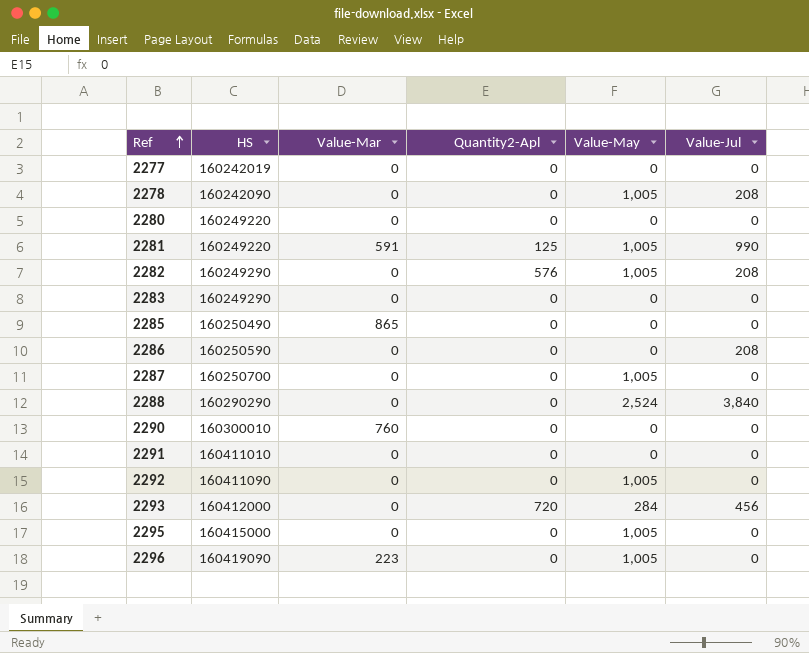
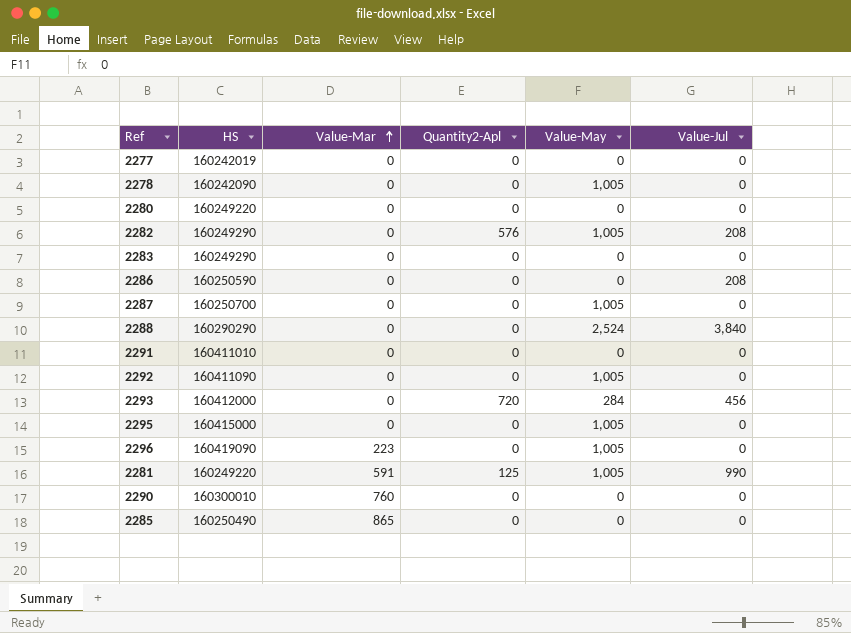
row order: Ref ascending -> Value-Mar ascending
2278 | Value-Jul: 208 -> 0

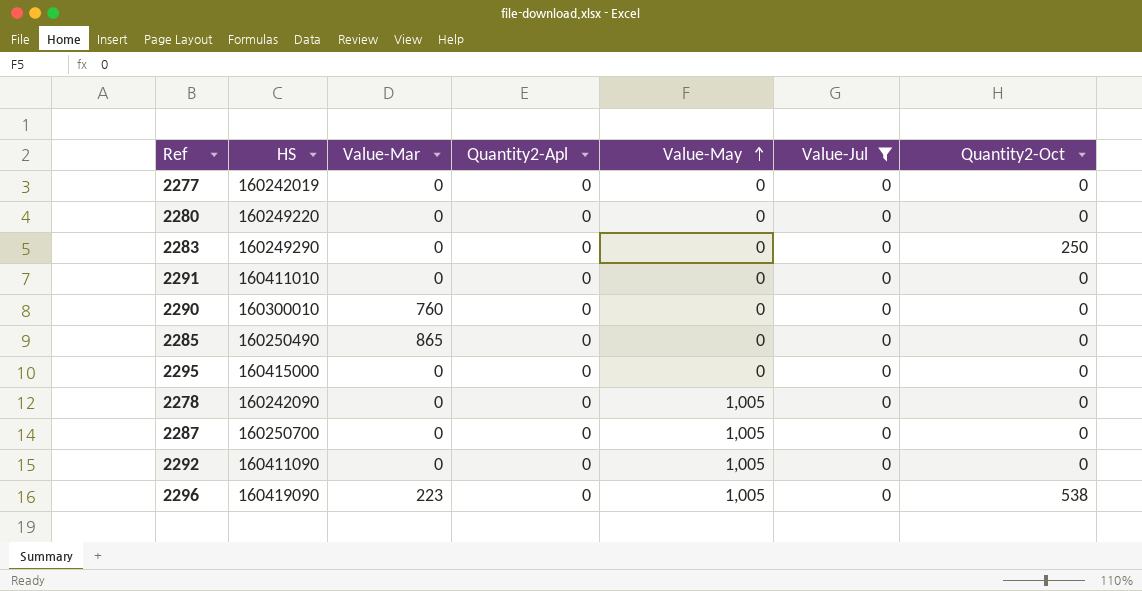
filter: none -> Value-Jul = 0
row order: Value-Mar ascending -> Value-May ascending
column Quantity2-Oct | position: none -> 7
2295 | Value-May: 1,005 -> 0

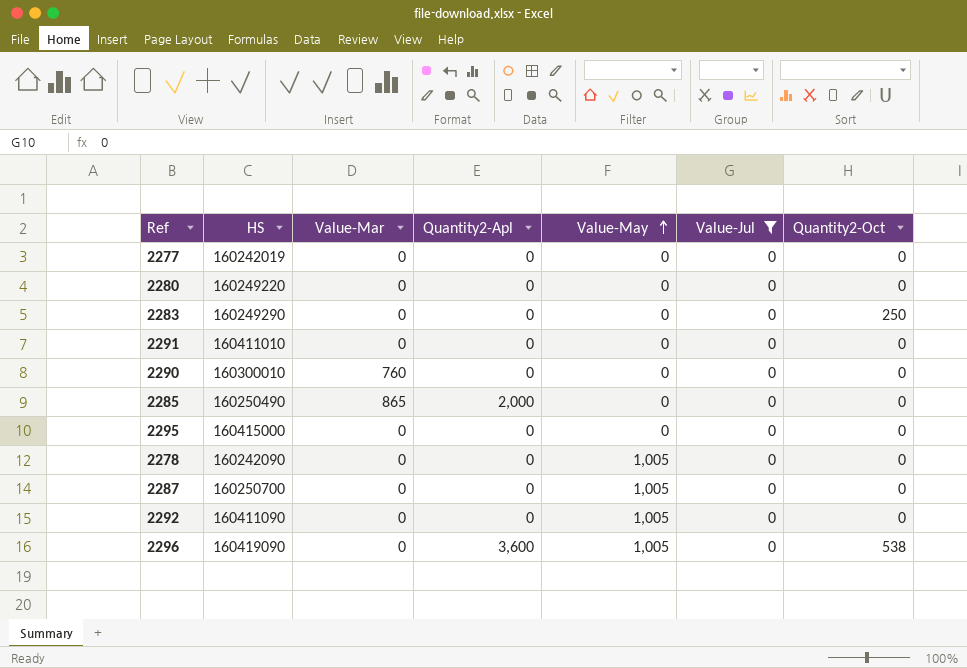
2285 | Quantity2-Apl: 0 -> 2,000
2296 | Value-Mar: 223 -> 0
2296 | Quantity2-Apl: 0 -> 3,600

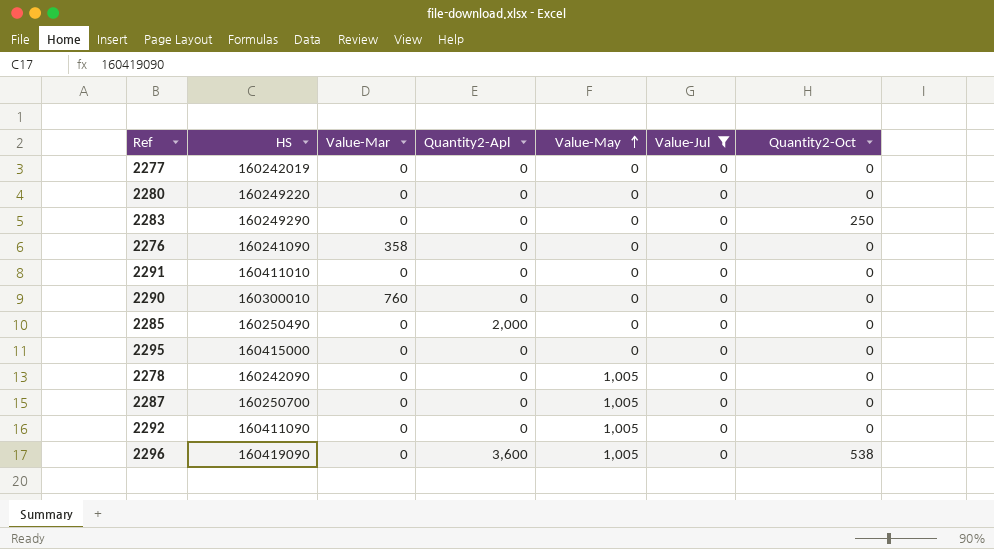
row 2276: none -> 160241090 | 358 | 0 | 0 | 0 | 0
2285 | Value-Mar: 865 -> 0

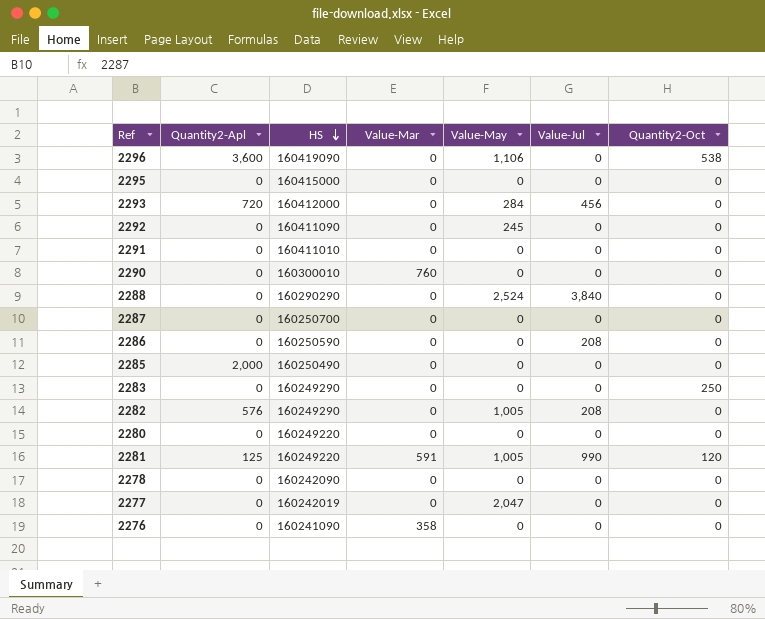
filter: Value-Jul = 0 -> none
row order: Value-May ascending -> HS descending
column Quantity2-Apl | position: 4 -> 2
2296 | Value-May: 1,005 -> 1,106
2292 | Value-May: 1,005 -> 245
2287 | Value-May: 1,005 -> 0
2278 | Value-May: 1,005 -> 0
2277 | Value-May: 0 -> 2,047

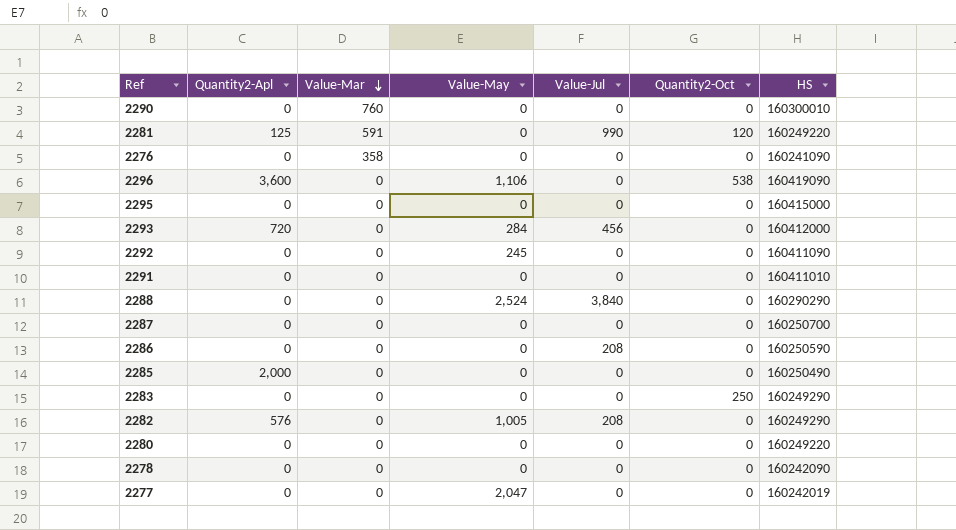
row order: HS descending -> Value-Mar descending
column HS | position: 3 -> 7
2281 | Value-May: 1,005 -> 0

